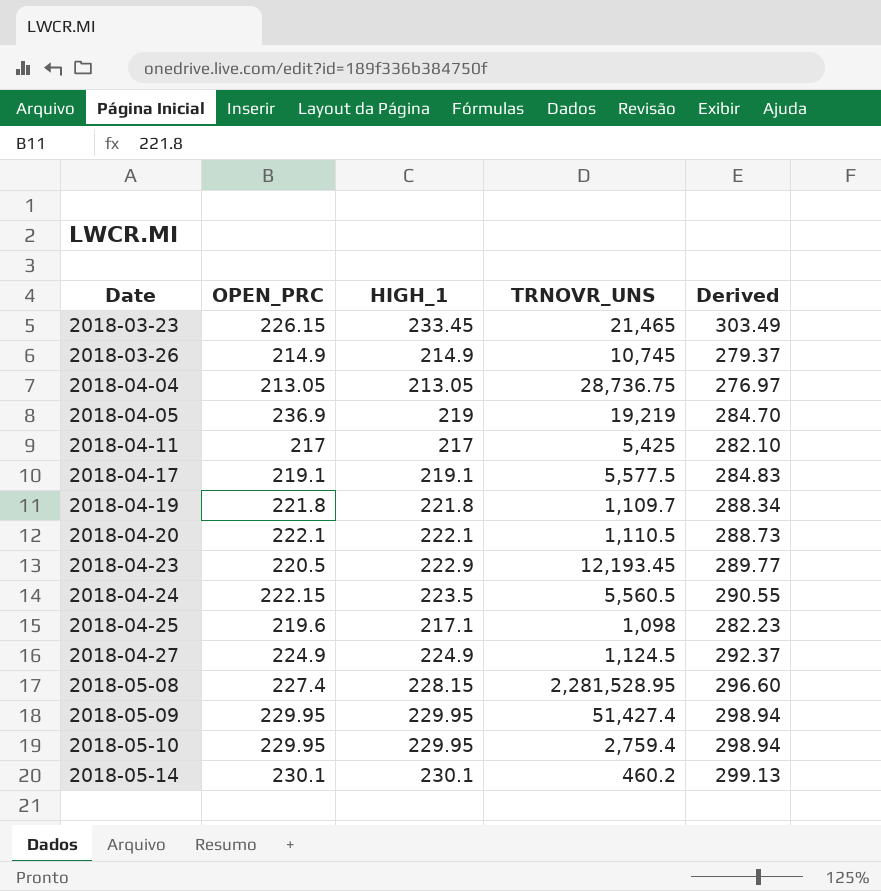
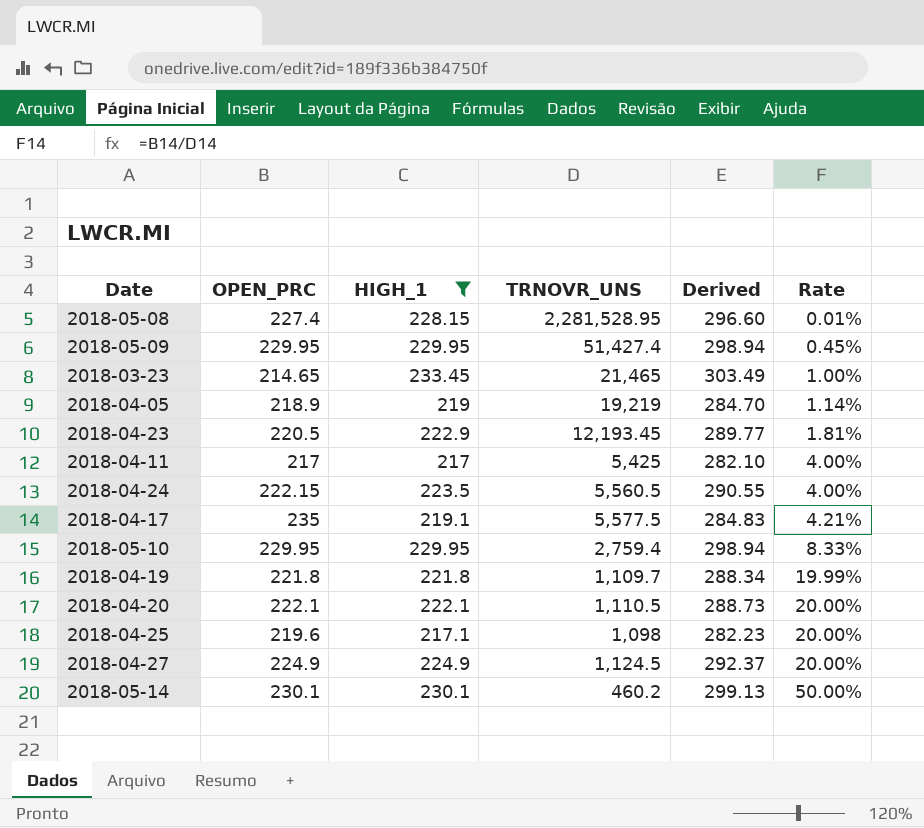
filter: none -> HIGH_1 >= 217
row order: Date ascending -> Rate ascending
column Rate | formula: none -> [OPEN_PRC] / [TRNOVR_UNS]
2018-03-23 | OPEN_PRC: 226.15 -> 214.65
2018-04-05 | OPEN_PRC: 236.9 -> 218.9
2018-04-17 | OPEN_PRC: 219.1 -> 235

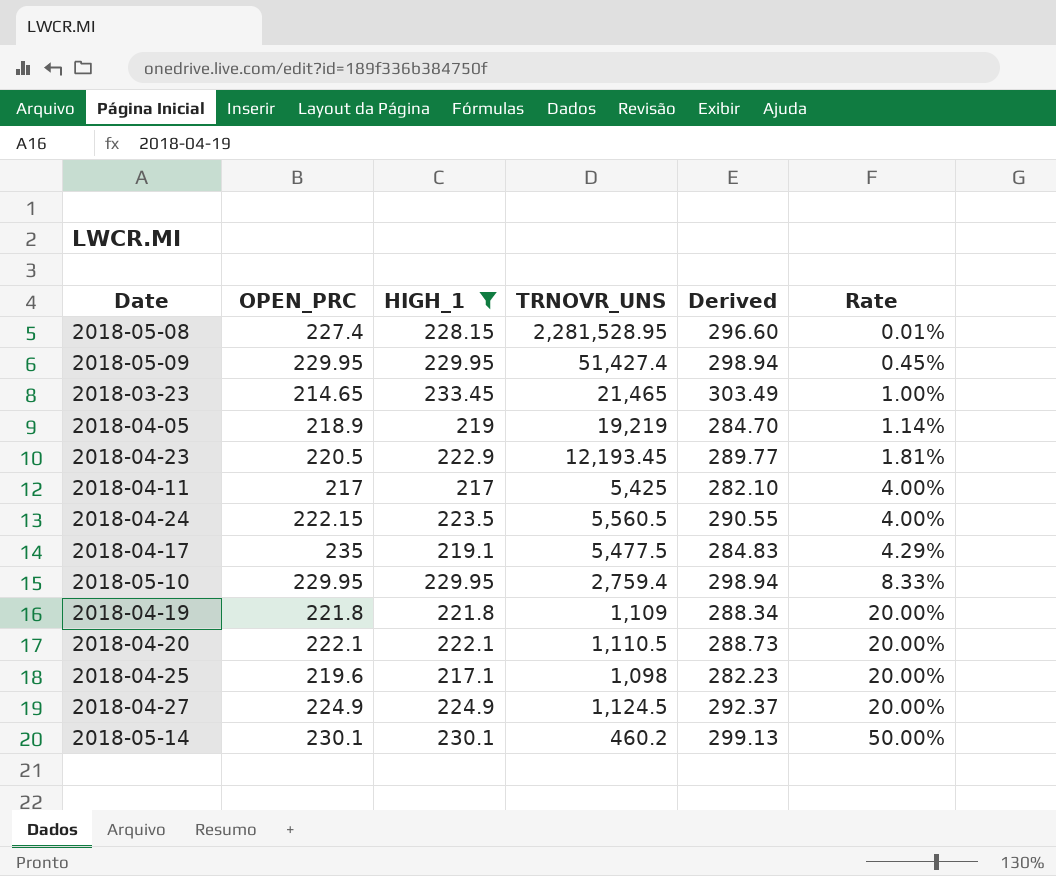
2018-04-17 | TRNOVR_UNS: 5,577.5 -> 5,477.5
2018-04-17 | Rate: 4.21% -> 4.29%
2018-04-19 | TRNOVR_UNS: 1,109.7 -> 1,109
2018-04-19 | Rate: 19.99% -> 20.00%

